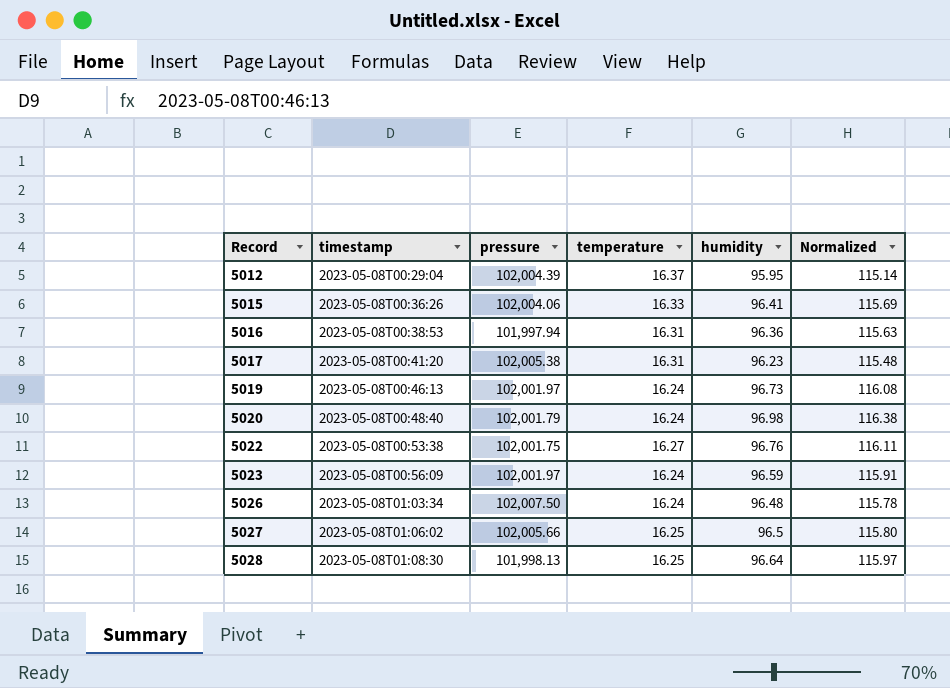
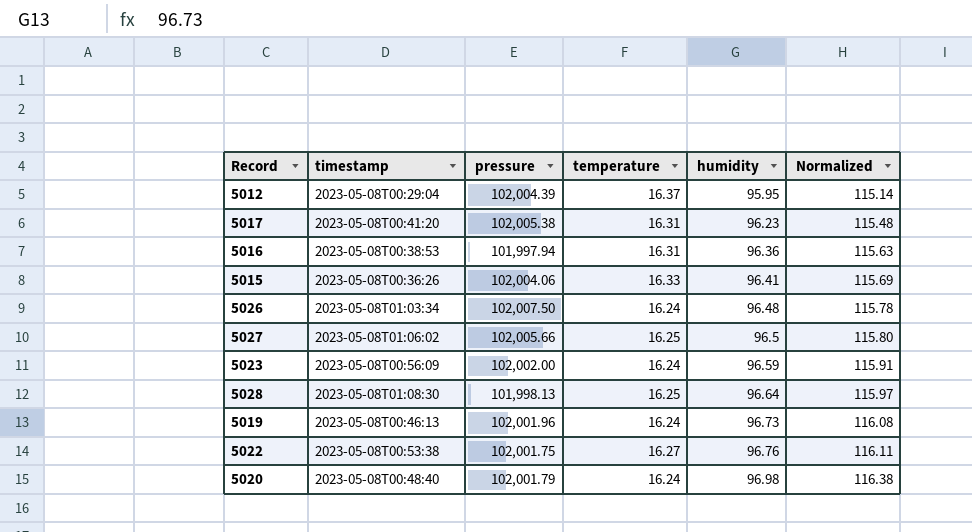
row order: Record ascending -> humidity ascending
5023 | pressure: 102,001.97 -> 102,002.00
5019 | pressure: 102,001.97 -> 102,001.96

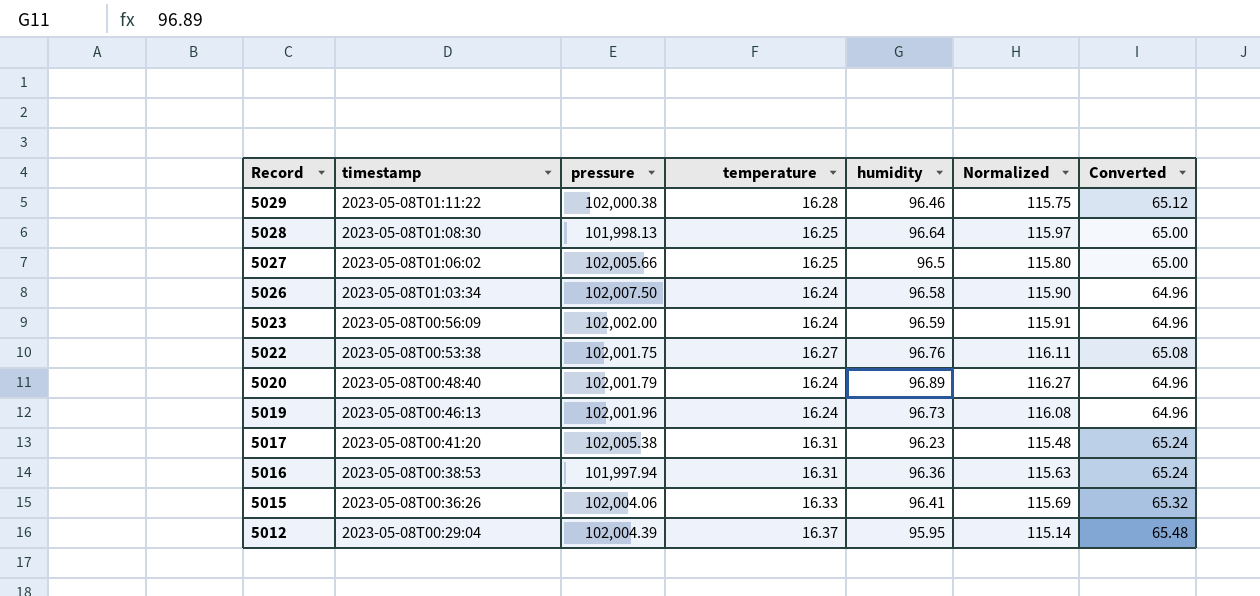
row order: humidity ascending -> Record descending
column Converted | formula: none -> [temperature] * 4
row 5029: none -> 2023-05-08T01:11:22 | 102,000.38 | 16.28 | 96.46 | 115.75 | 65.12
5026 | humidity: 96.48 -> 96.58
5026 | Normalized: 115.78 -> 115.90
5020 | humidity: 96.98 -> 96.89
5020 | Normalized: 116.38 -> 116.27

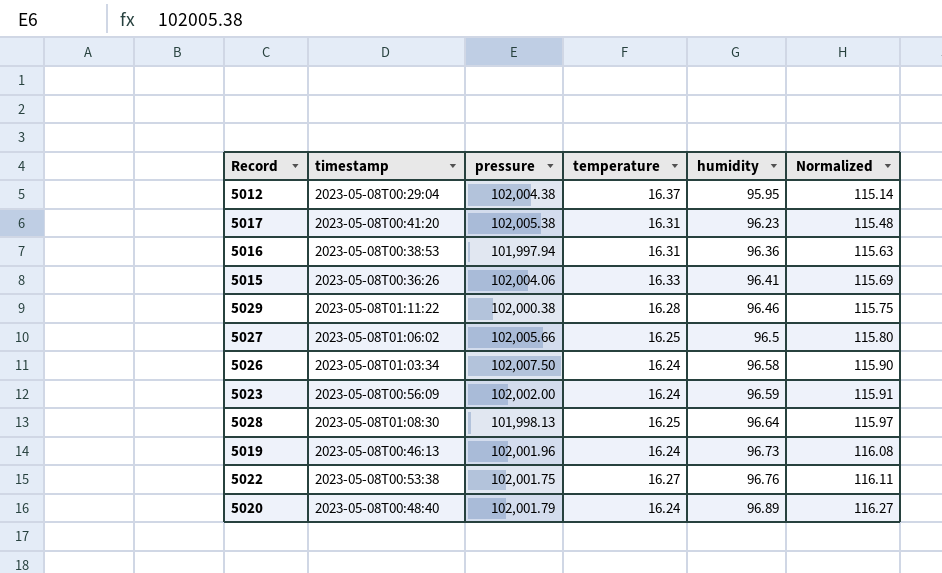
row order: Record descending -> humidity ascending
column Converted | formula: [temperature] * 4 -> none
5012 | pressure: 102,004.39 -> 102,004.38

